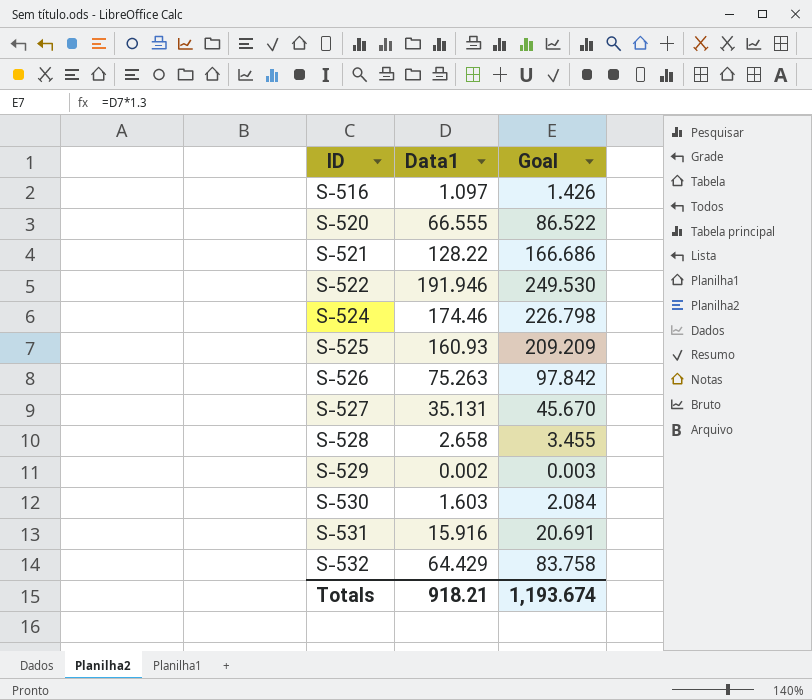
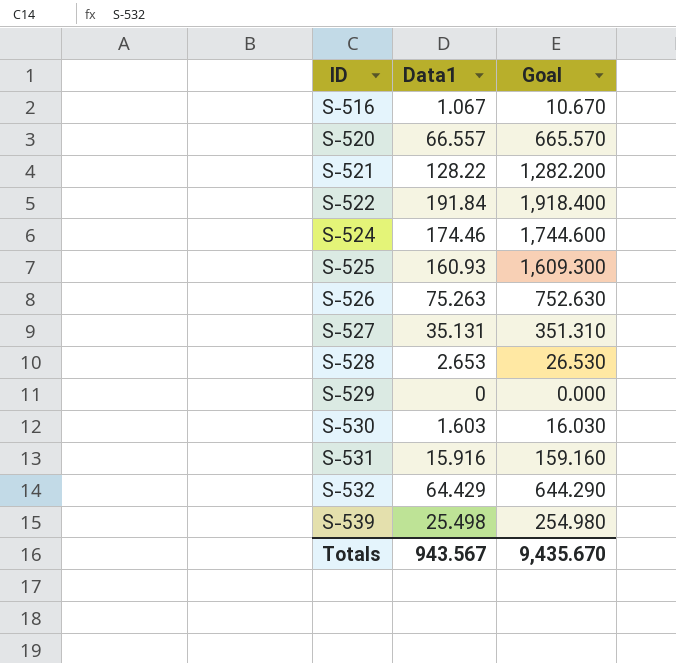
column Goal | formula: [Data1] * 1.3 -> [Data1] * 10
S-516 | Data1: 1.097 -> 1.067
S-520 | Data1: 66.555 -> 66.557
S-522 | Data1: 191.946 -> 191.84
S-528 | Data1: 2.658 -> 2.653
S-529 | Data1: 0.002 -> 0
row S-539: none -> 25.498 | 254.980
Totals | Data1: 918.21 -> 943.567
Totals | Goal: 1,193.674 -> 9,435.670

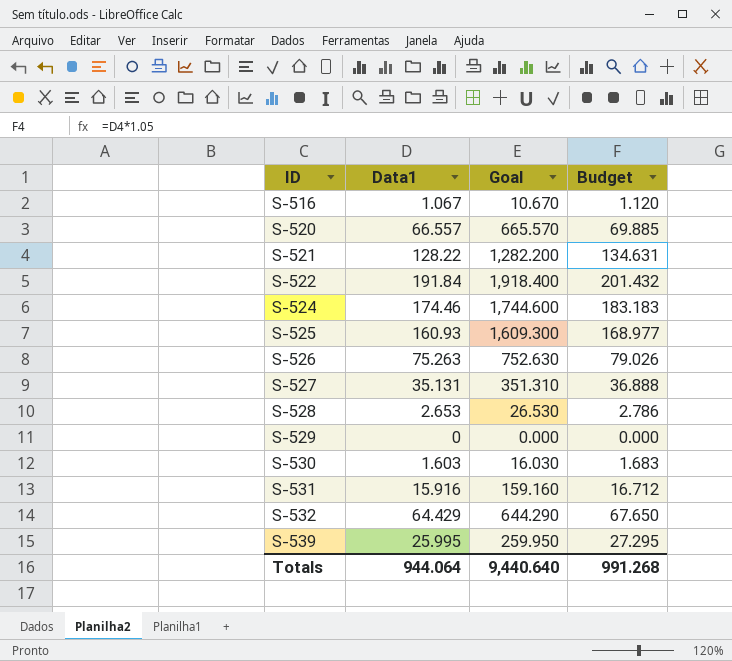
column Budget | formula: none -> [Data1] * 1.05
S-539 | Data1: 25.498 -> 25.995
S-539 | Goal: 254.980 -> 259.950
Totals | Data1: 943.567 -> 944.064
Totals | Goal: 9,435.670 -> 9,440.640

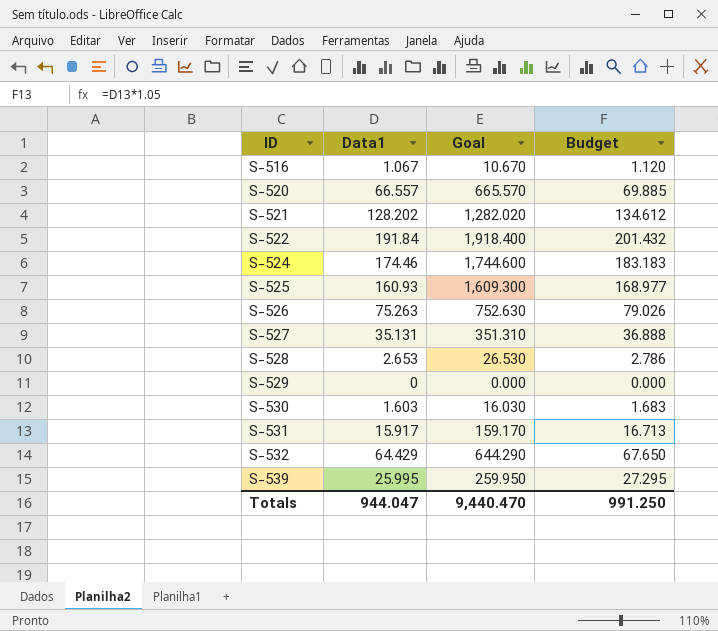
S-521 | Data1: 128.22 -> 128.202
S-521 | Goal: 1,282.200 -> 1,282.020
S-521 | Budget: 134.631 -> 134.612
S-531 | Data1: 15.916 -> 15.917
S-531 | Goal: 159.160 -> 159.170
S-531 | Budget: 16.712 -> 16.713
Totals | Data1: 944.064 -> 944.047
Totals | Goal: 9,440.640 -> 9,440.470
Totals | Budget: 991.268 -> 991.250

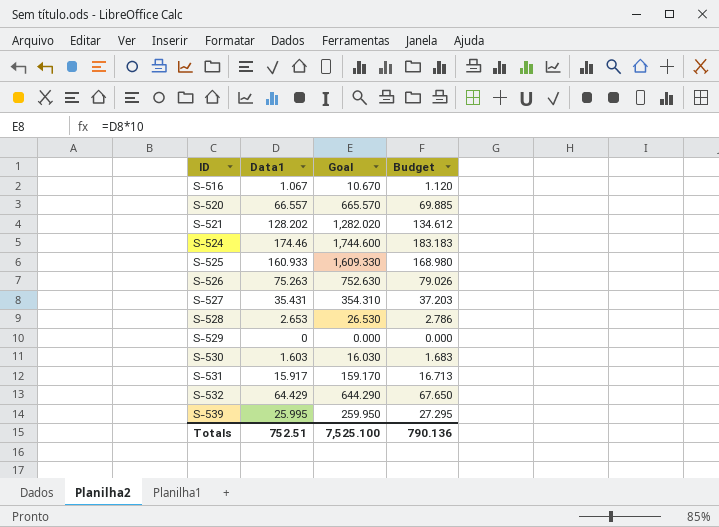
row S-522: 191.84 | 1,918.400 | 201.432 -> none
S-525 | Data1: 160.93 -> 160.933
S-525 | Goal: 1,609.300 -> 1,609.330
S-525 | Budget: 168.977 -> 168.980
S-527 | Data1: 35.131 -> 35.431
S-527 | Goal: 351.310 -> 354.310
S-527 | Budget: 36.888 -> 37.203
Totals | Data1: 944.047 -> 752.51
Totals | Goal: 9,440.470 -> 7,525.100
Totals | Budget: 991.250 -> 790.136

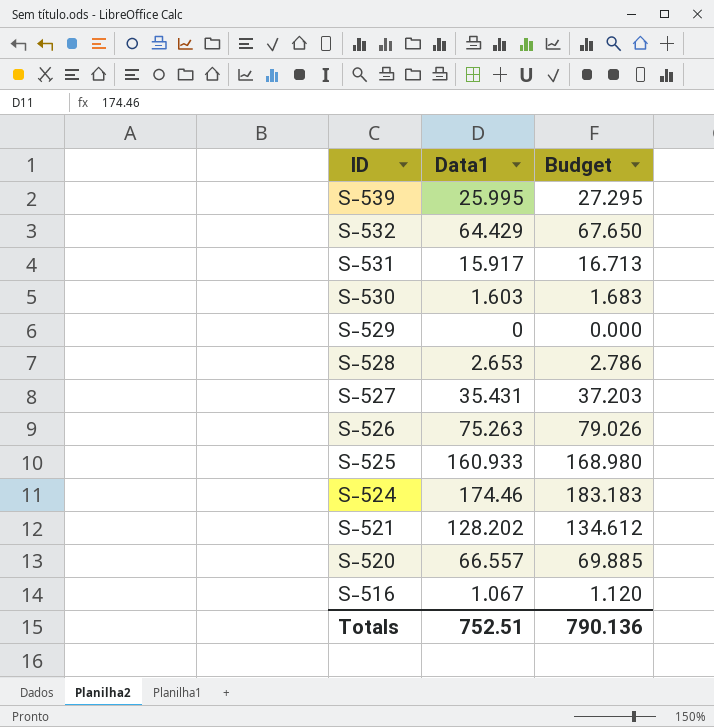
row order: ID ascending -> ID descending
column Goal | formula: [Data1] * 10 -> none

